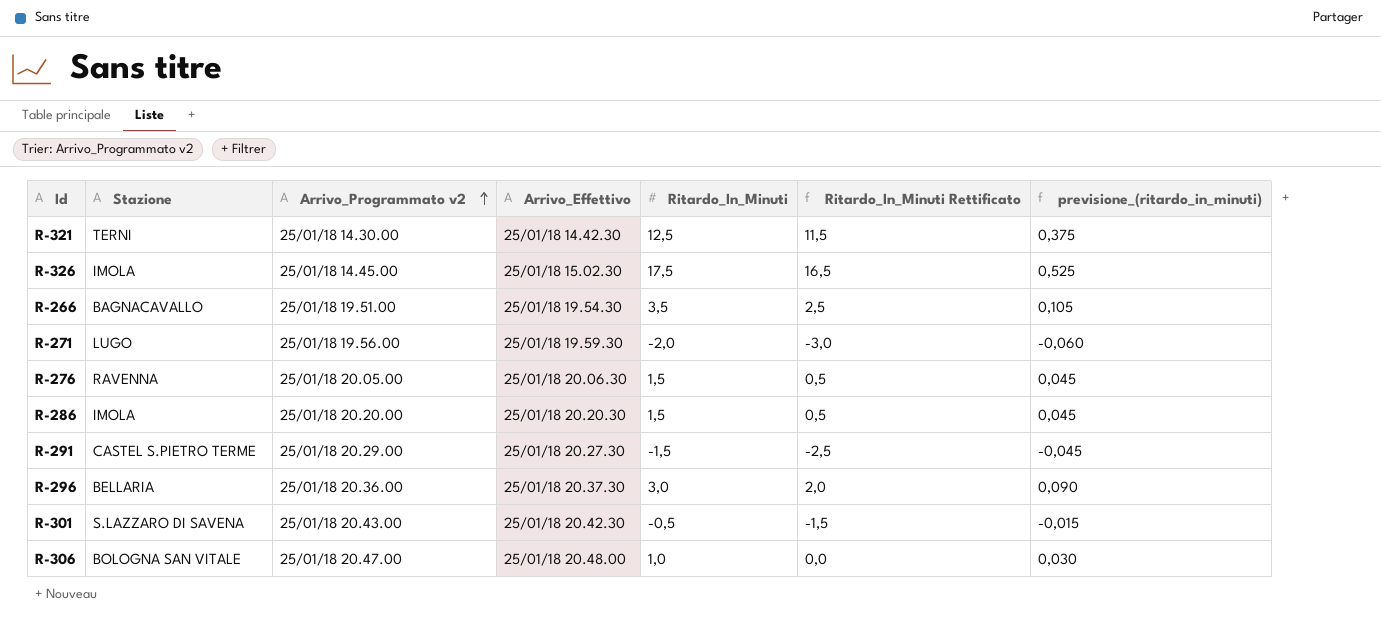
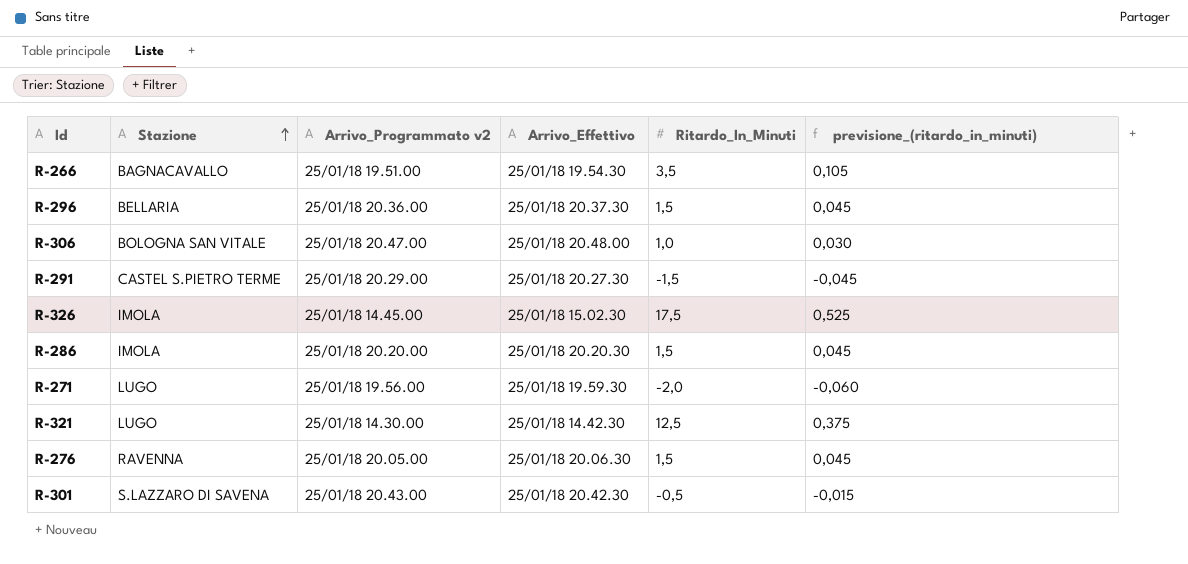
row order: Arrivo_Programmato v2 ascending -> Stazione ascending
column Ritardo_In_Minuti Rettificato | formula: [Ritardo_In_Minuti] - 1 -> none
R-296 | Ritardo_In_Minuti: 3,0 -> 1,5
R-296 | previsione_(ritardo_in_minuti): 0,090 -> 0,045
R-321 | Stazione: TERNI -> LUGO

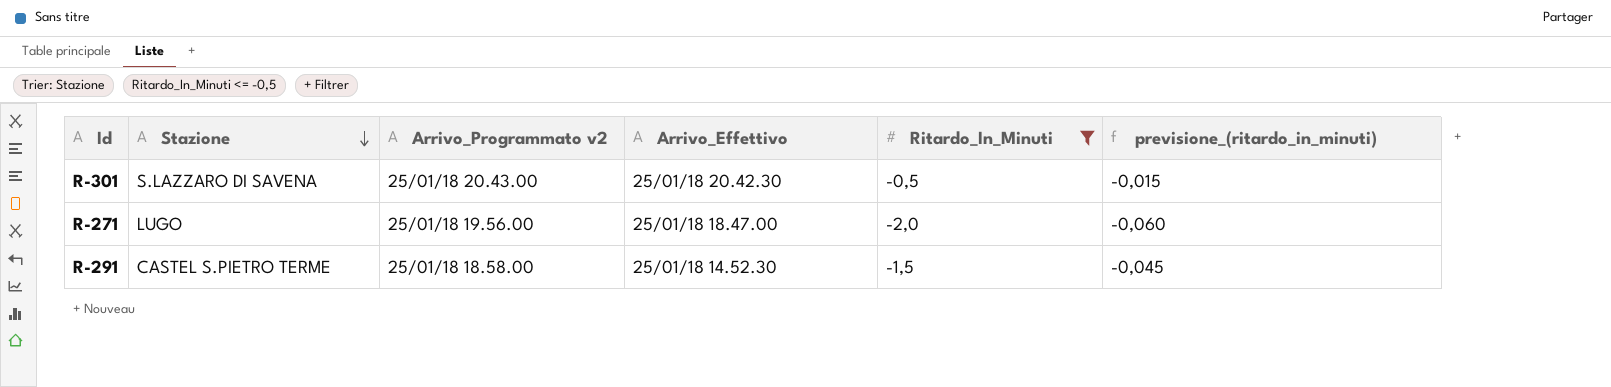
filter: none -> Ritardo_In_Minuti <= -0,5
row order: Stazione ascending -> Stazione descending
R-271 | Arrivo_Effettivo: 25/01/18 19.59.30 -> 25/01/18 18.47.00
R-291 | Arrivo_Programmato v2: 25/01/18 20.29.00 -> 25/01/18 18.58.00
R-291 | Arrivo_Effettivo: 25/01/18 20.27.30 -> 25/01/18 14.52.30

